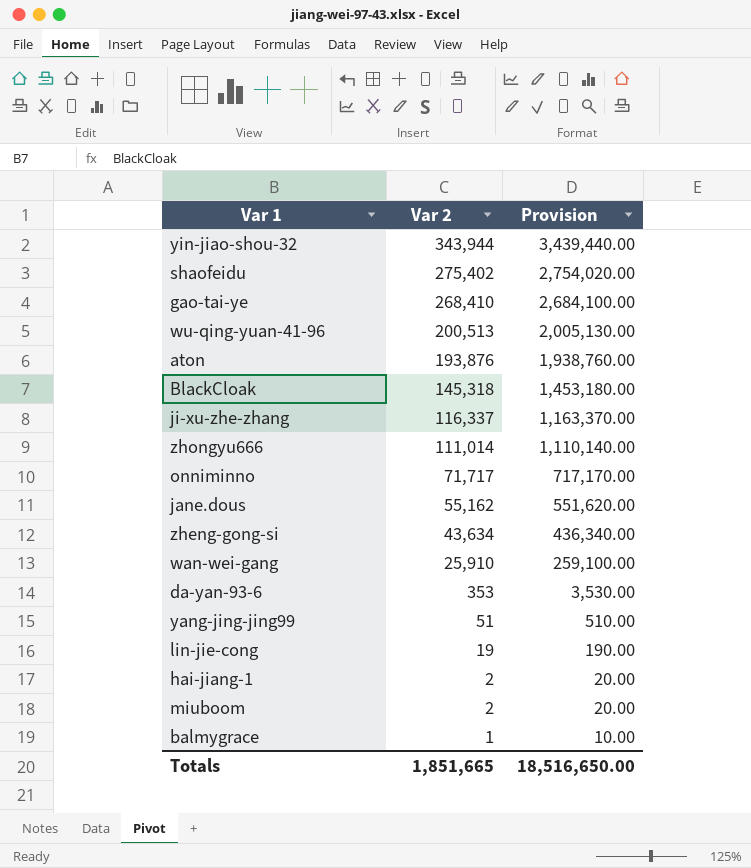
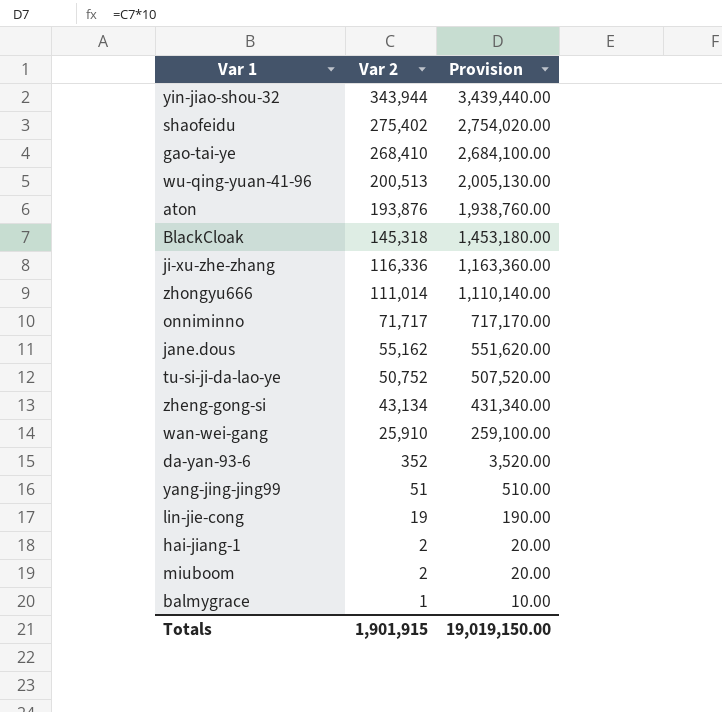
ji-xu-zhe-zhang | Var 2: 116,337 -> 116,336
ji-xu-zhe-zhang | Provision: 1,163,370.00 -> 1,163,360.00
row tu-si-ji-da-lao-ye: none -> 50,752 | 507,520.00
zheng-gong-si | Var 2: 43,634 -> 43,134
zheng-gong-si | Provision: 436,340.00 -> 431,340.00
da-yan-93-6 | Var 2: 353 -> 352
da-yan-93-6 | Provision: 3,530.00 -> 3,520.00
Totals | Var 2: 1,851,665 -> 1,901,915
Totals | Provision: 18,516,650.00 -> 19,019,150.00

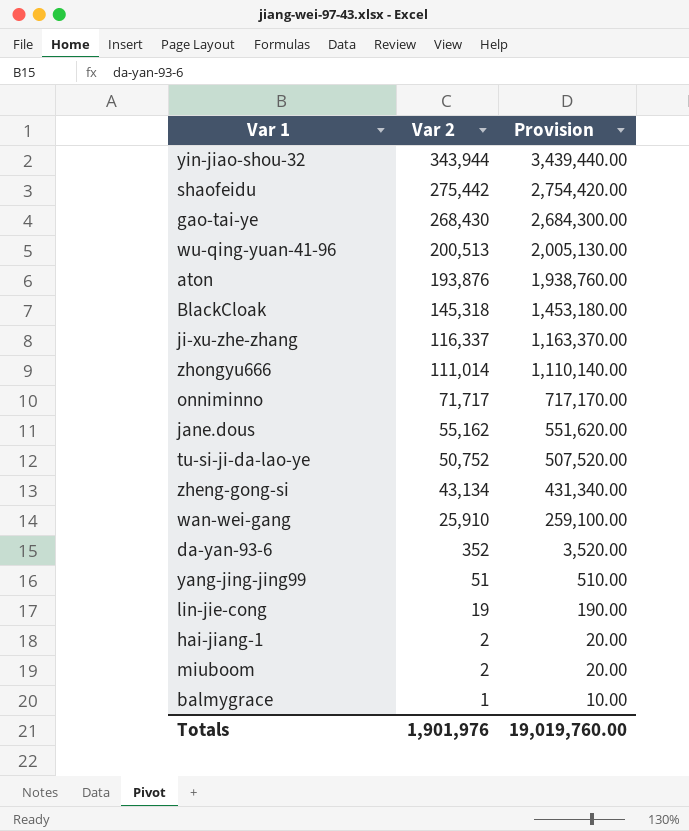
shaofeidu | Var 2: 275,402 -> 275,442
shaofeidu | Provision: 2,754,020.00 -> 2,754,420.00
gao-tai-ye | Var 2: 268,410 -> 268,430
gao-tai-ye | Provision: 2,684,100.00 -> 2,684,300.00
ji-xu-zhe-zhang | Var 2: 116,336 -> 116,337
ji-xu-zhe-zhang | Provision: 1,163,360.00 -> 1,163,370.00
Totals | Var 2: 1,901,915 -> 1,901,976
Totals | Provision: 19,019,150.00 -> 19,019,760.00

